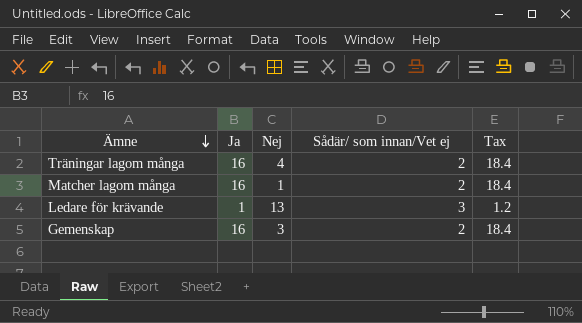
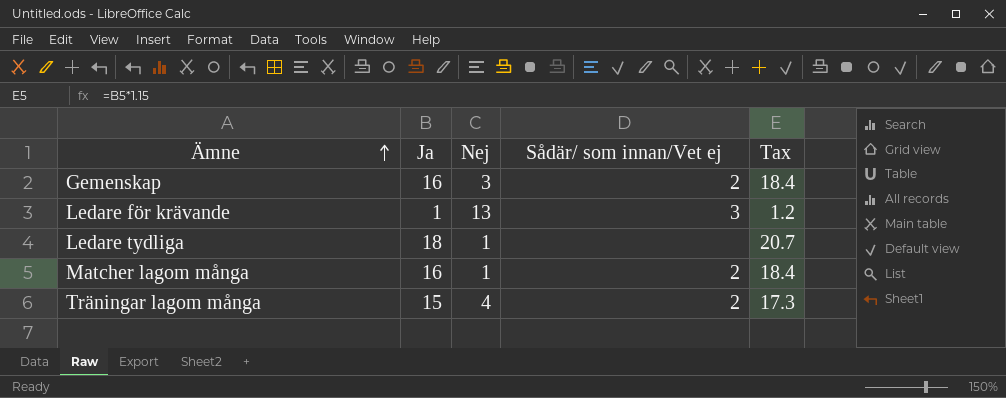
row order: Ämne descending -> Ämne ascending
row Ledare tydliga: none -> 18 | 1 | none | 20.7
Träningar lagom många | Ja: 16 -> 15
Träningar lagom många | Tax: 18.4 -> 17.3

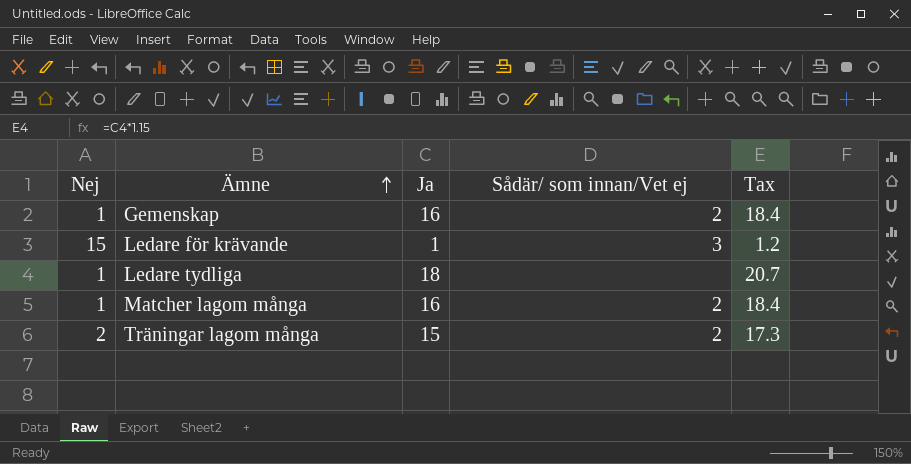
column Nej | position: 3 -> 1
Gemenskap | Nej: 3 -> 1
Ledare för krävande | Nej: 13 -> 15
Träningar lagom många | Nej: 4 -> 2

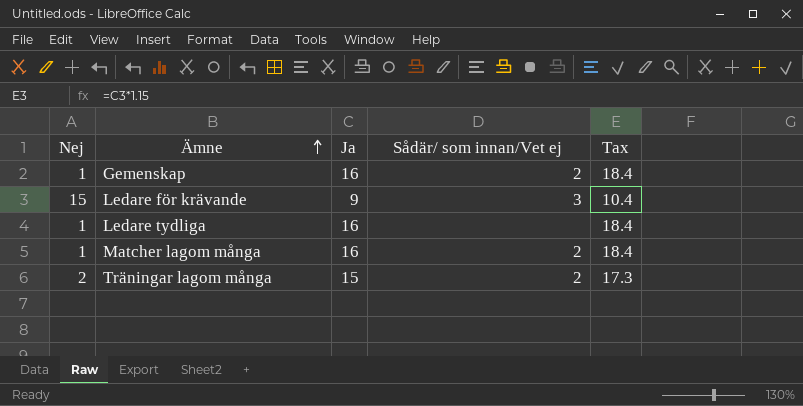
Ledare för krävande | Ja: 1 -> 9
Ledare för krävande | Tax: 1.2 -> 10.4
Ledare tydliga | Ja: 18 -> 16
Ledare tydliga | Tax: 20.7 -> 18.4

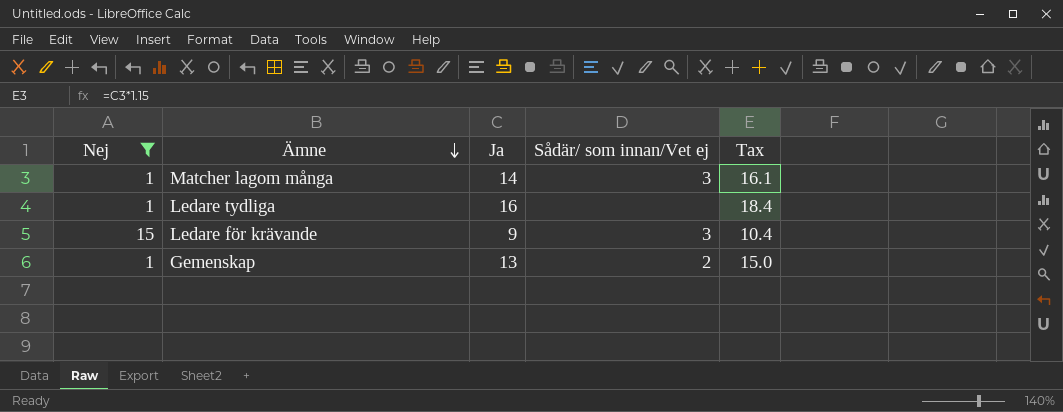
filter: none -> Nej != 2
row order: Ämne ascending -> Ämne descending
Matcher lagom många | Ja: 16 -> 14
Matcher lagom många | Sådär/ som innan/Vet ej: 2 -> 3
Matcher lagom många | Tax: 18.4 -> 16.1
Gemenskap | Ja: 16 -> 13
Gemenskap | Tax: 18.4 -> 15.0

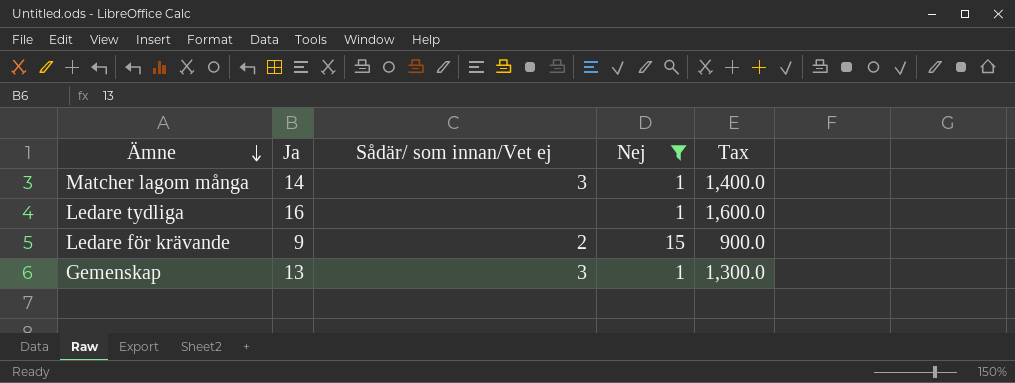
column Nej | position: 1 -> 4
column Tax | formula: [Ja] * 1.15 -> [Ja] * 100
Ledare för krävande | Sådär/ som innan/Vet ej: 3 -> 2
Gemenskap | Sådär/ som innan/Vet ej: 2 -> 3

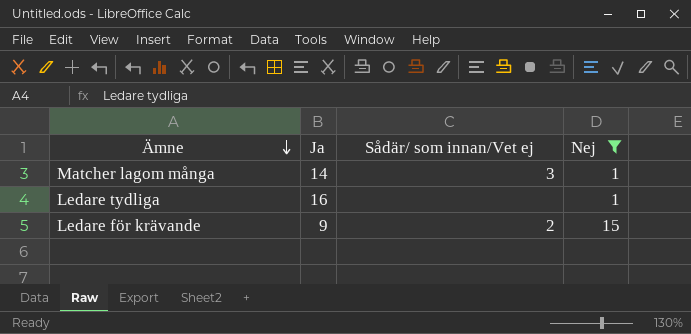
column Tax | formula: [Ja] * 100 -> none
row Gemenskap: 13 | 3 | 1 | 1,300.0 -> none

